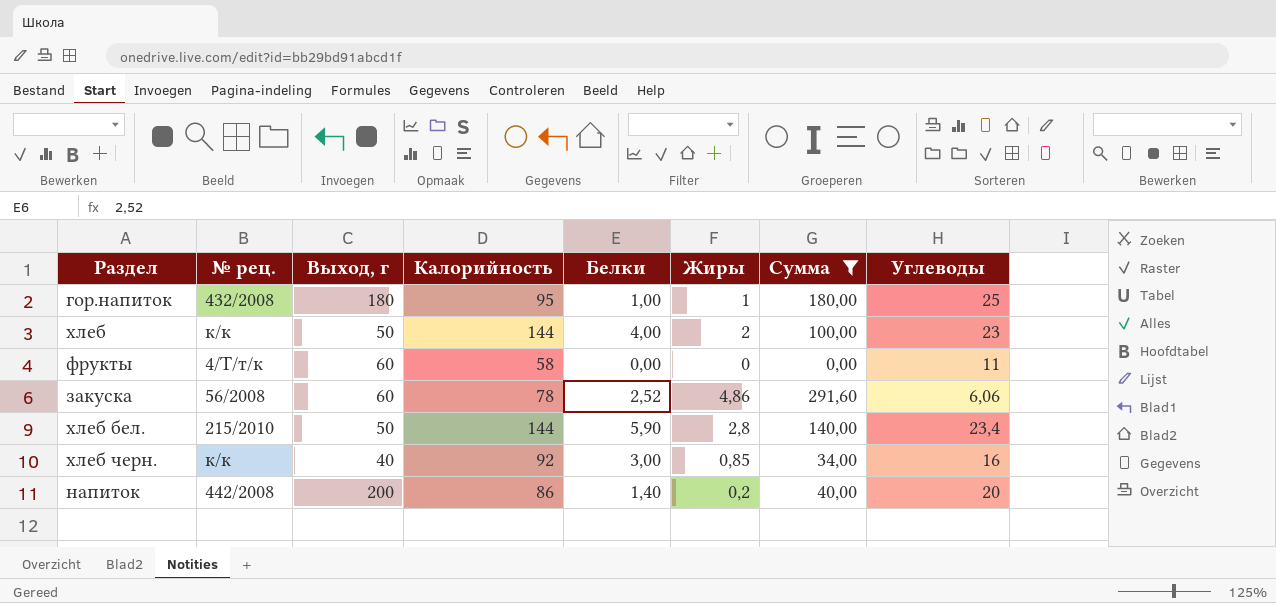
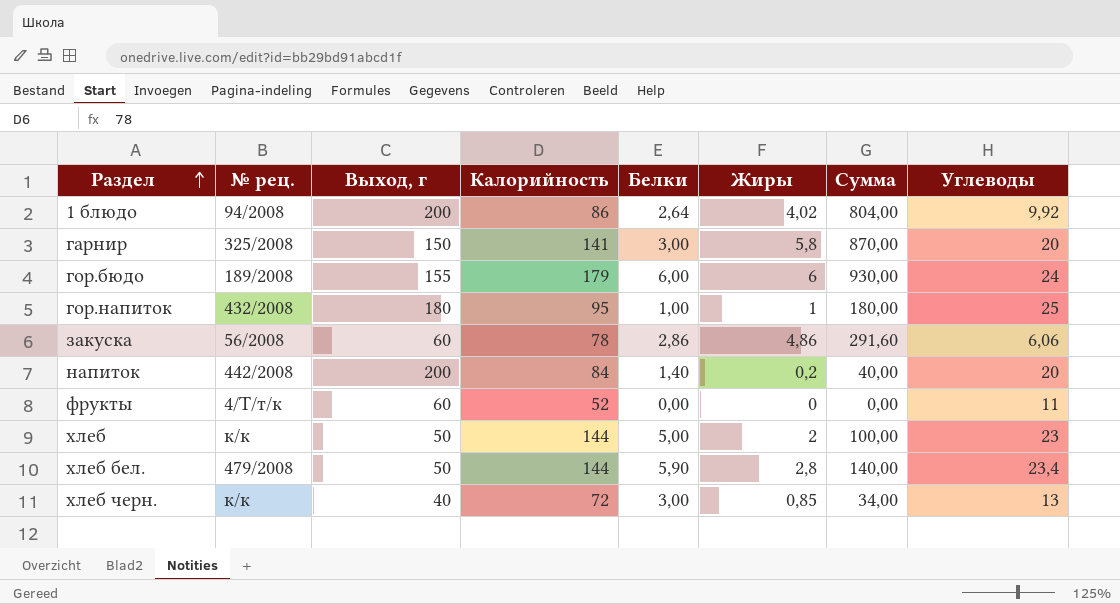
filter: Сумма <= 291,60 -> none
row order: none -> Раздел ascending
закуска | Белки: 2,52 -> 2,86
напиток | Калорийность: 86 -> 84
фрукты | Калорийность: 58 -> 52
хлеб | Белки: 4,00 -> 5,00
хлеб бел. | № рец.: 215/2010 -> 479/2008
хлеб черн. | Калорийность: 92 -> 72
хлеб черн. | Углеводы: 16 -> 13

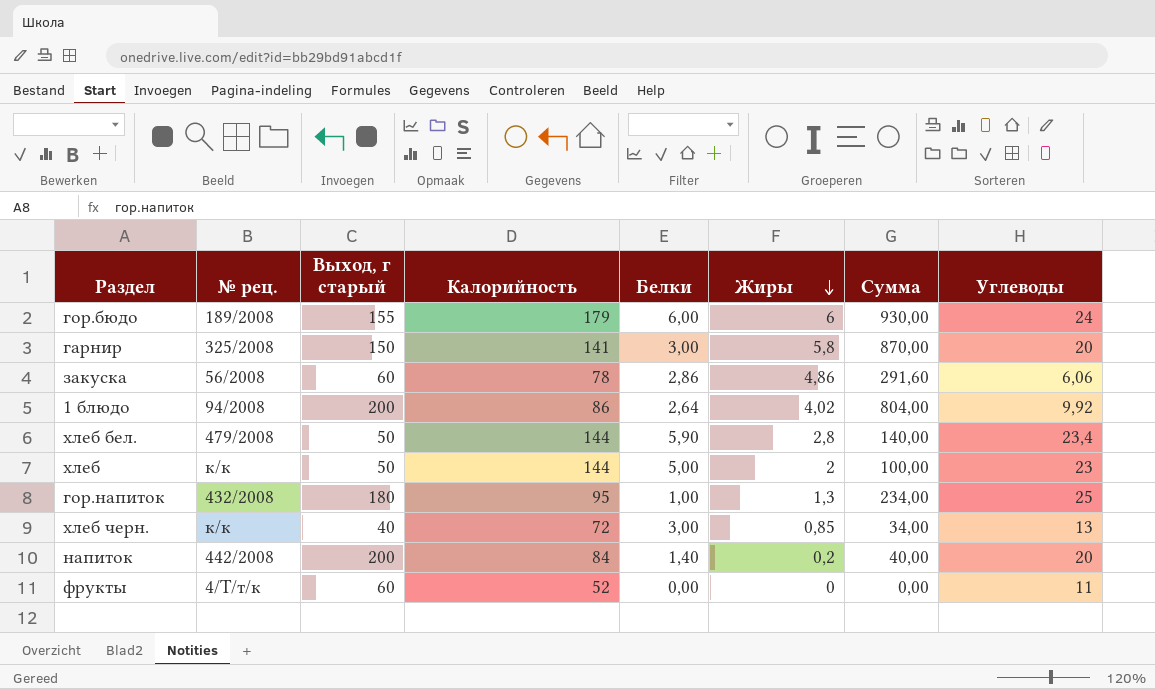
row order: Раздел ascending -> Жиры descending
column name: Выход, г -> Выход, г старый
гор.напиток | Жиры: 1 -> 1,3
гор.напиток | Сумма: 180,00 -> 234,00

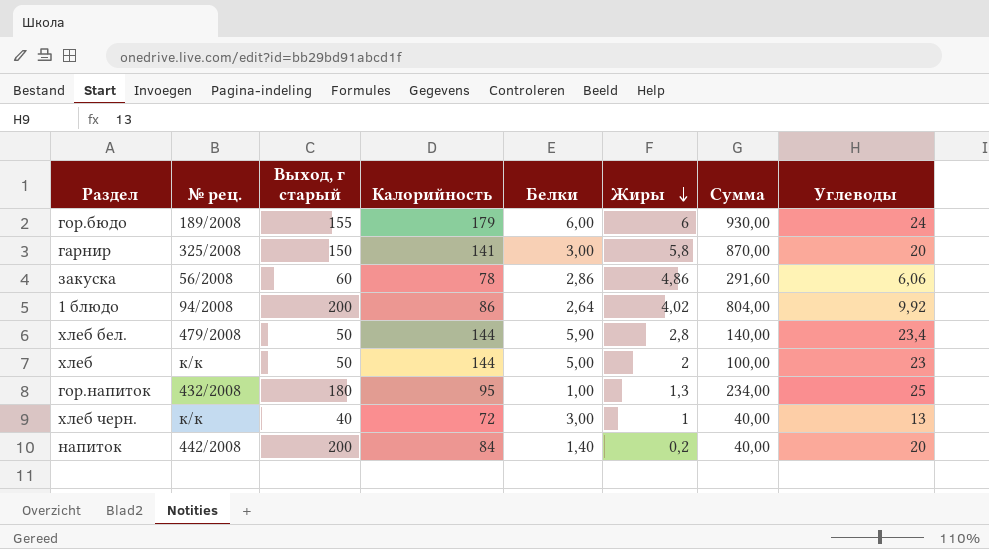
row фрукты: 4/Т/т/к | 60 | 52 | 0,00 | 0 | 0,00 | 11 -> none
хлеб черн. | Жиры: 0,85 -> 1
хлеб черн. | Сумма: 34,00 -> 40,00

